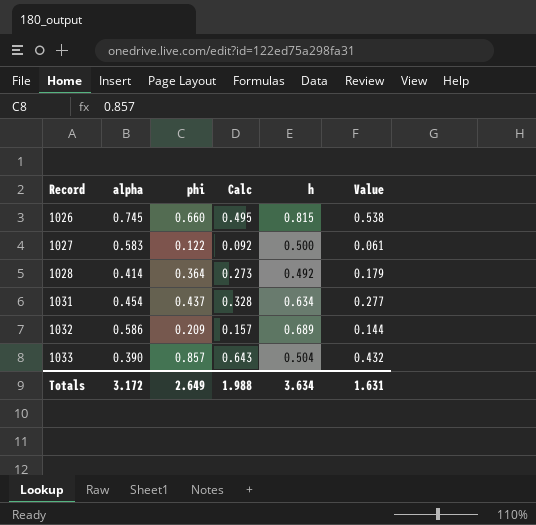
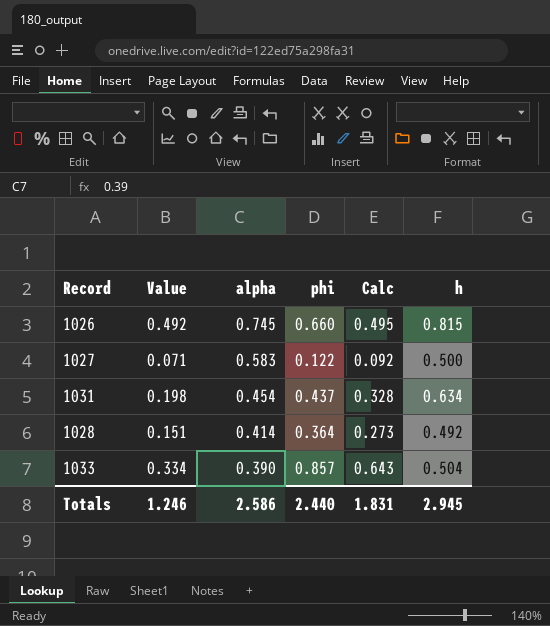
row order: Record ascending -> alpha descending
column Value | formula: [phi] * [h] -> [alpha] * [phi]
column Value | position: 6 -> 2
row 1032: 0.586 | 0.209 | 0.157 | 0.689 | 0.144 -> none
Totals | Value: 1.631 -> 1.246
Totals | alpha: 3.172 -> 2.586
Totals | phi: 2.649 -> 2.440
Totals | Calc: 1.988 -> 1.831
Totals | h: 3.634 -> 2.945

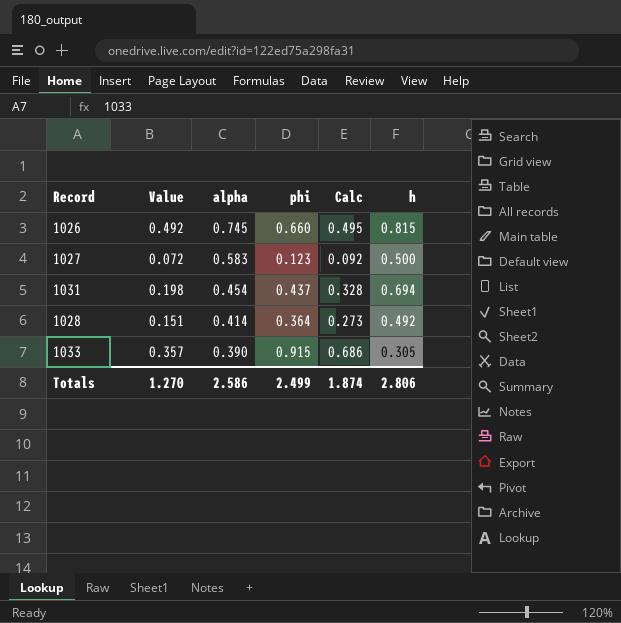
1027 | Value: 0.071 -> 0.072
1027 | phi: 0.122 -> 0.123
1031 | h: 0.634 -> 0.694
1033 | Value: 0.334 -> 0.357
1033 | phi: 0.857 -> 0.915
1033 | Calc: 0.643 -> 0.686
1033 | h: 0.504 -> 0.305
Totals | Value: 1.246 -> 1.270
Totals | phi: 2.440 -> 2.499
Totals | Calc: 1.831 -> 1.874
Totals | h: 2.945 -> 2.806

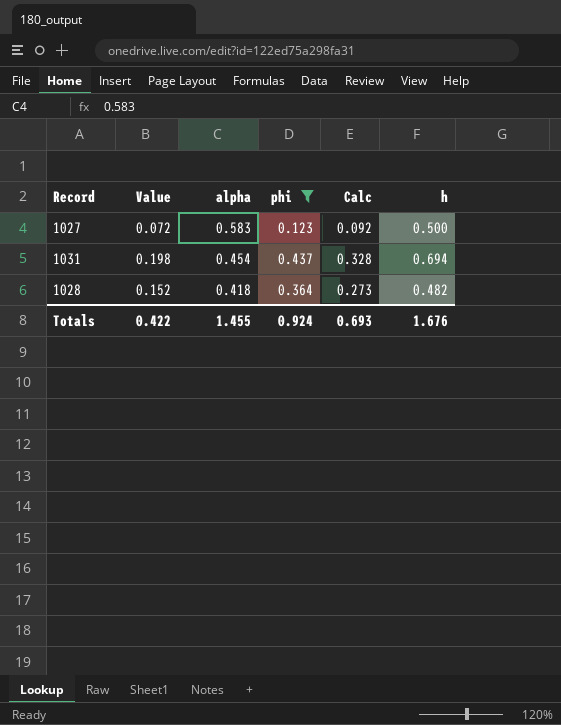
filter: none -> phi <= 0.437
1028 | Value: 0.151 -> 0.152
1028 | alpha: 0.414 -> 0.418
1028 | h: 0.492 -> 0.482
Totals | Value: 1.270 -> 0.422
Totals | alpha: 2.586 -> 1.455
Totals | phi: 2.499 -> 0.924
Totals | Calc: 1.874 -> 0.693
Totals | h: 2.806 -> 1.676

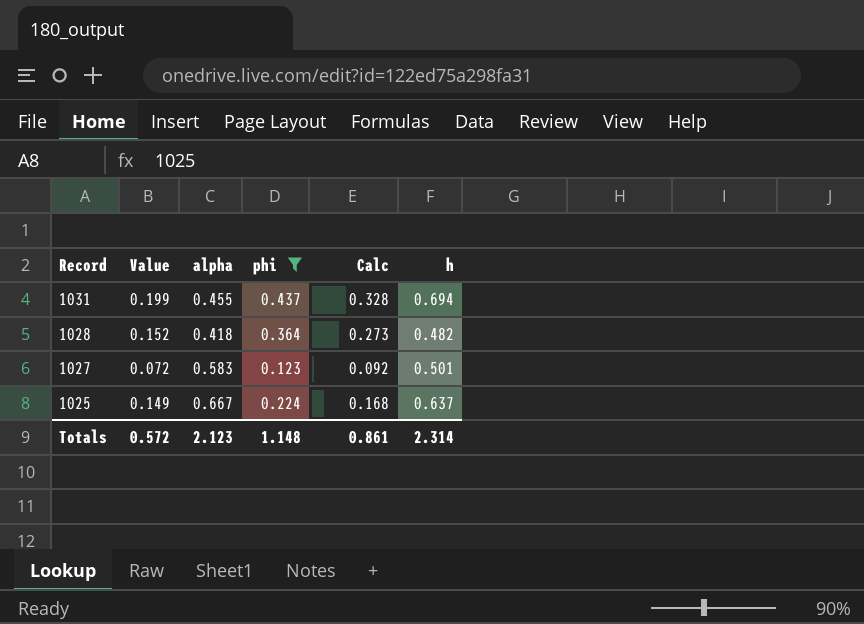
row order: alpha descending -> Record descending
1031 | Value: 0.198 -> 0.199
1031 | alpha: 0.454 -> 0.455
1027 | h: 0.500 -> 0.501
row 1025: none -> 0.149 | 0.667 | 0.224 | 0.168 | 0.637
Totals | Value: 0.422 -> 0.572
Totals | alpha: 1.455 -> 2.123
Totals | phi: 0.924 -> 1.148
Totals | Calc: 0.693 -> 0.861
Totals | h: 1.676 -> 2.314

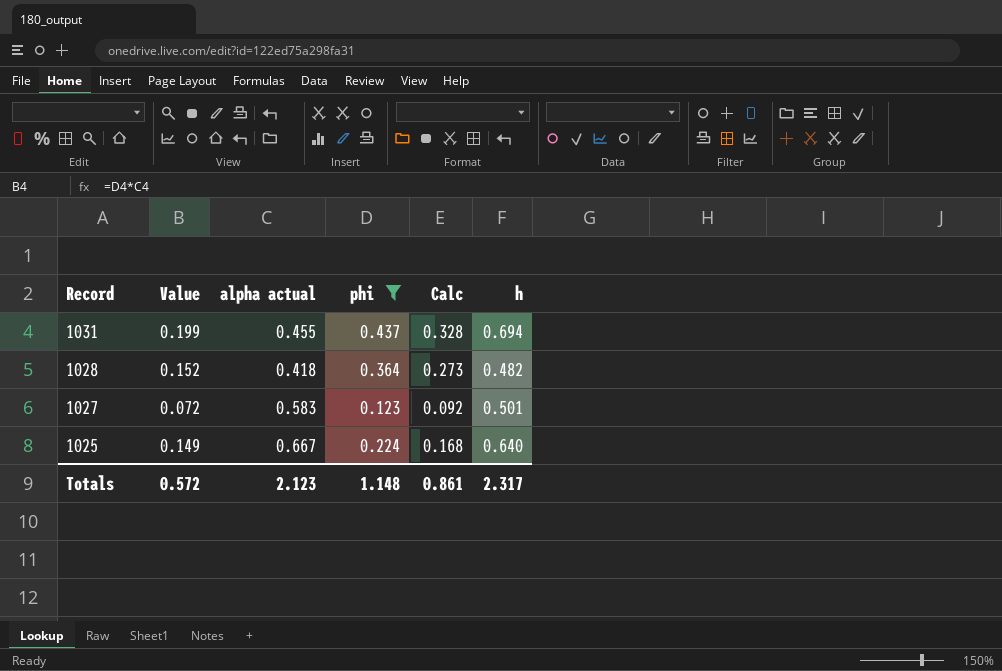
column name: alpha -> alpha actual
1025 | h: 0.637 -> 0.640
Totals | h: 2.314 -> 2.317

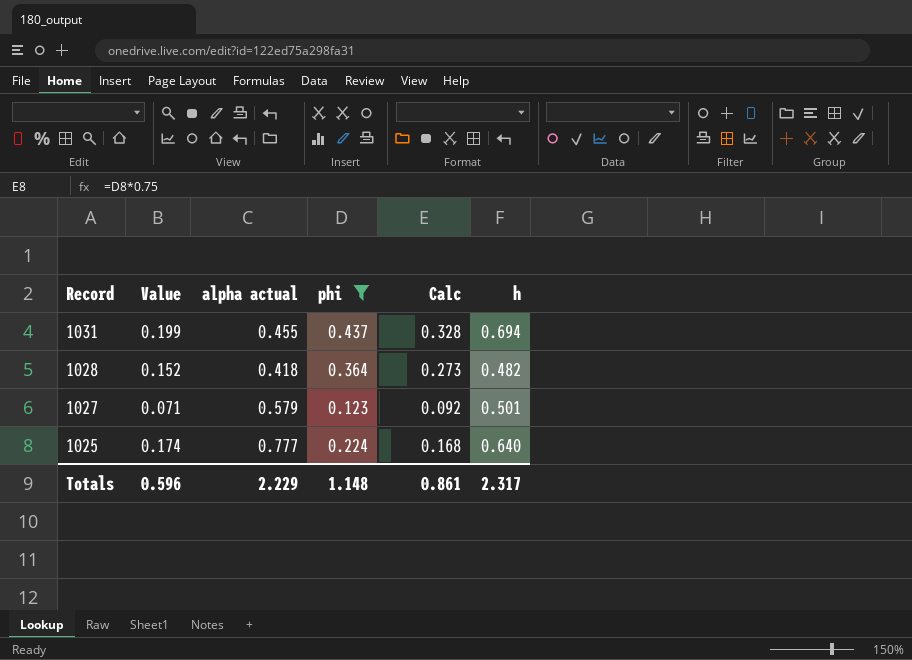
1027 | Value: 0.072 -> 0.071
1027 | alpha actual: 0.583 -> 0.579
1025 | Value: 0.149 -> 0.174
1025 | alpha actual: 0.667 -> 0.777
Totals | Value: 0.572 -> 0.596
Totals | alpha actual: 2.123 -> 2.229

